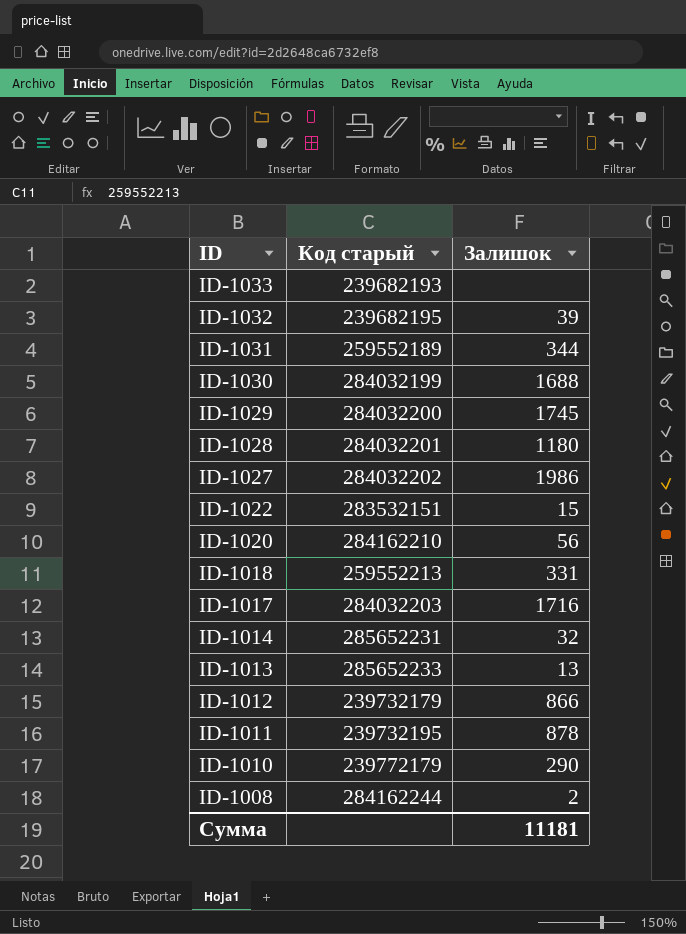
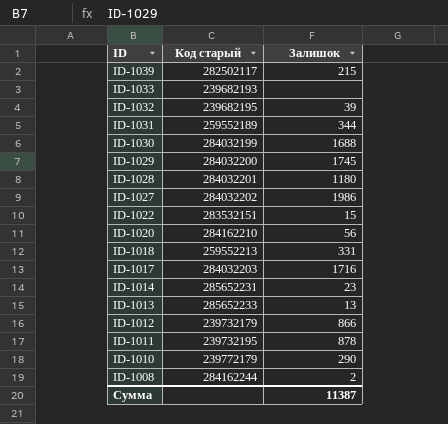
row ID-1039: none -> 282502117 | 215
ID-1014 | Залишок: 32 -> 23
Сумма | Залишок: 11181 -> 11387

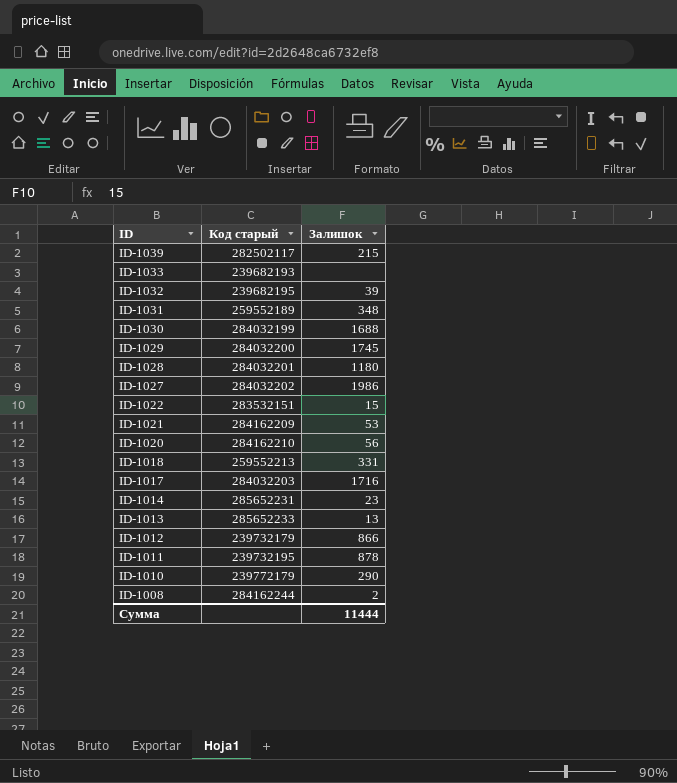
ID-1031 | Залишок: 344 -> 348
row ID-1021: none -> 284162209 | 53
Сумма | Залишок: 11387 -> 11444

